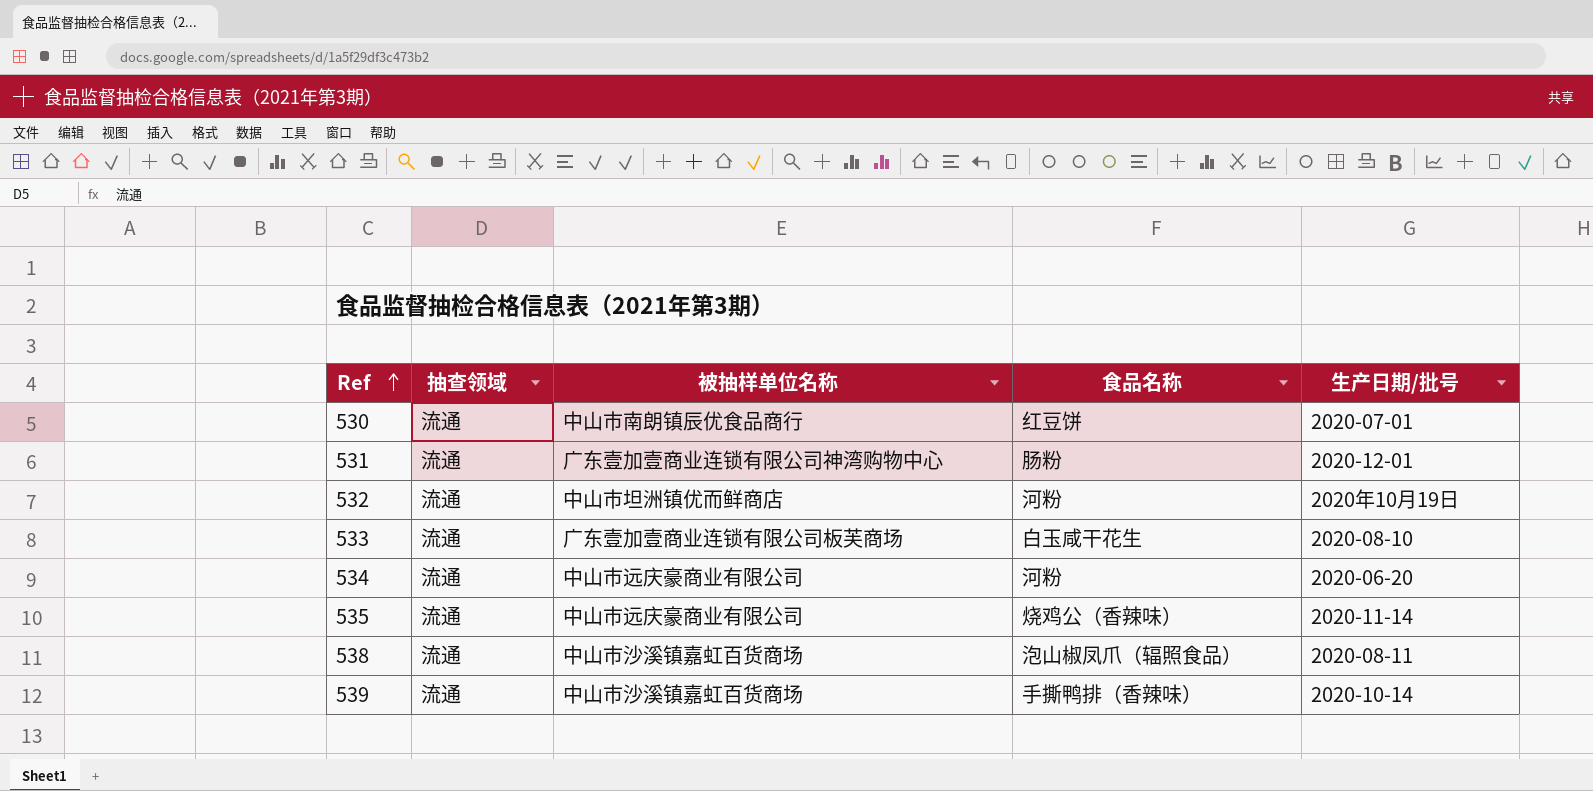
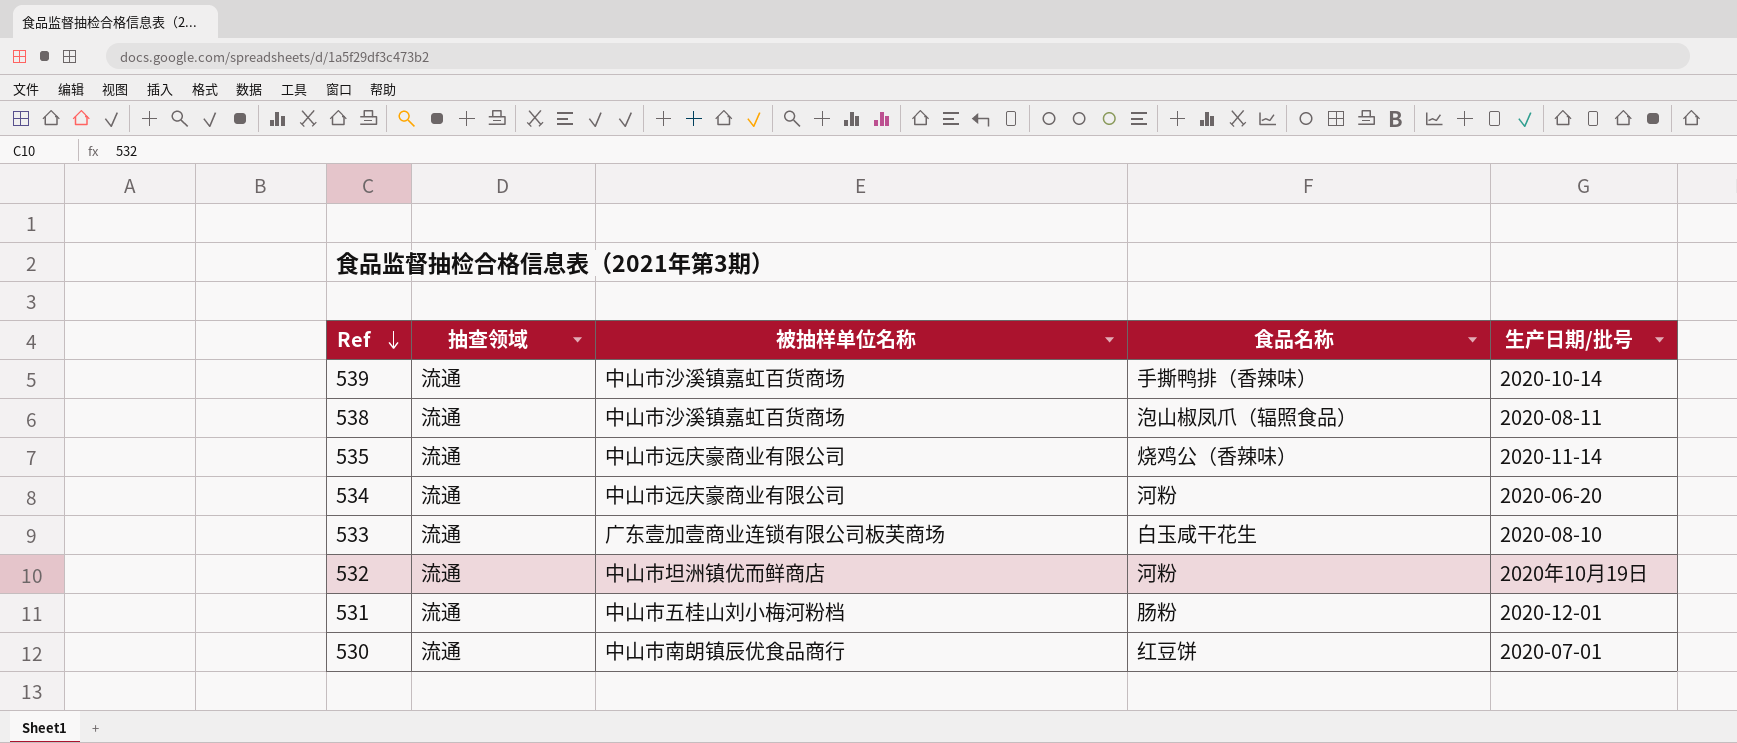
row order: Ref ascending -> Ref descending
531 | 被抽样单位名称: 广东壹加壹商业连锁有限公司神湾购物中心 -> 中山市五桂山刘小梅河粉档

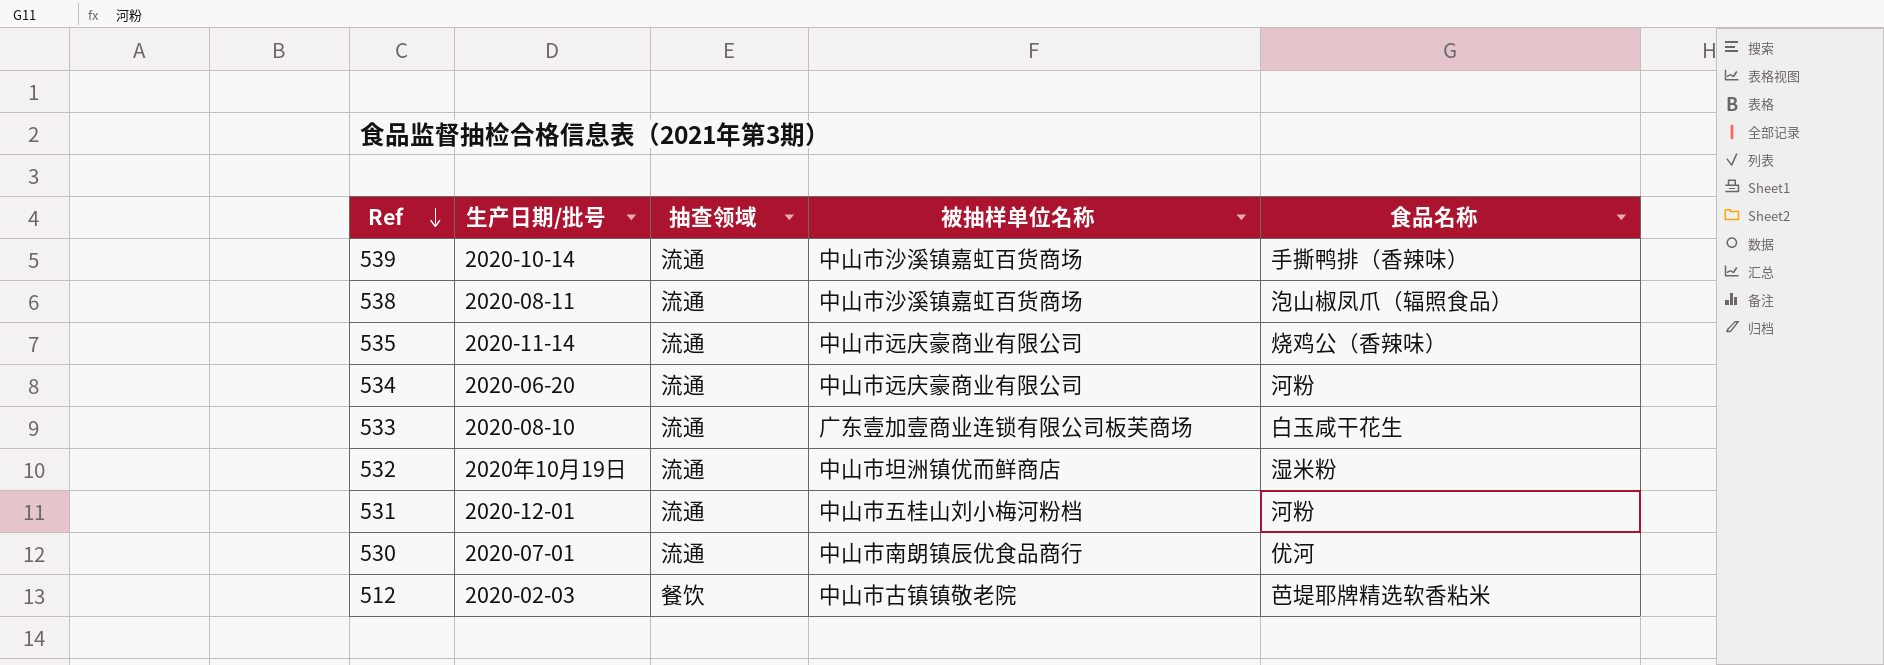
column 生产日期/批号 | position: 5 -> 2
532 | 食品名称: 河粉 -> 湿米粉
531 | 食品名称: 肠粉 -> 河粉
530 | 食品名称: 红豆饼 -> 优河
row 512: none -> 2020-02-03 | 餐饮 | 中山市古镇镇敬老院 | 芭堤耶牌精选软香粘米

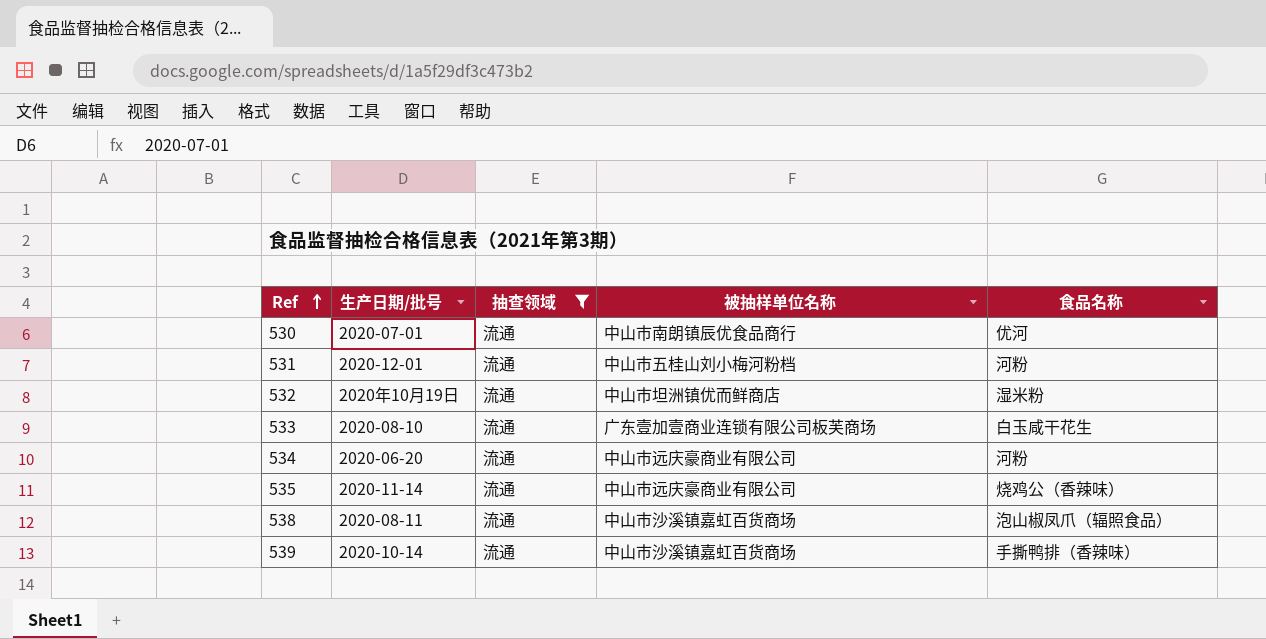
filter: none -> 抽查领域 = 流通
row order: Ref descending -> Ref ascending

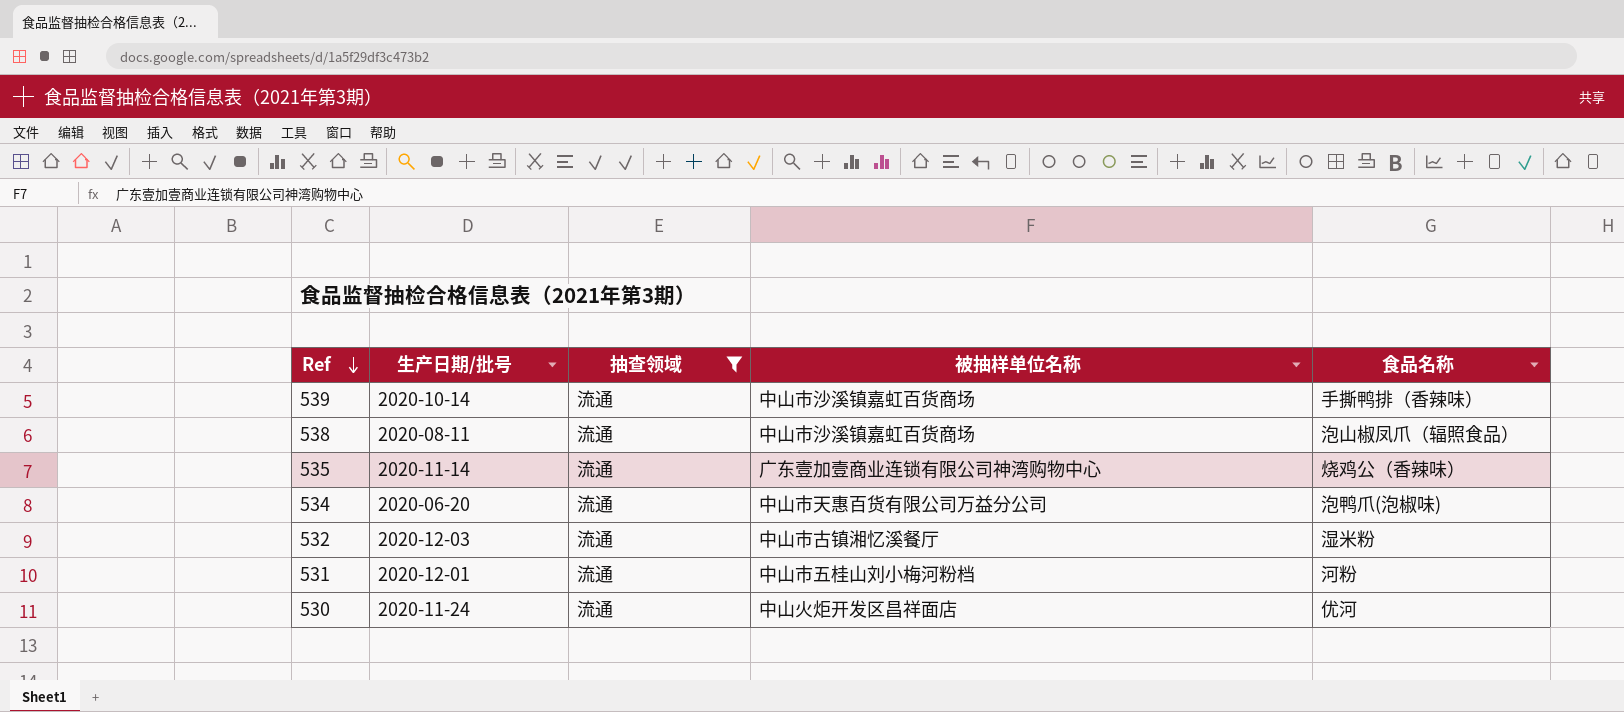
row order: Ref ascending -> Ref descending
row 533: 2020-08-10 | 流通 | 广东壹加壹商业连锁有限公司板芙商场 | 白玉咸干花生 -> none
535 | 被抽样单位名称: 中山市远庆豪商业有限公司 -> 广东壹加壹商业连锁有限公司神湾购物中心
534 | 被抽样单位名称: 中山市远庆豪商业有限公司 -> 中山市天惠百货有限公司万益分公司
534 | 食品名称: 河粉 -> 泡鸭爪(泡椒味)
532 | 生产日期/批号: 2020年10月19日 -> 2020-12-03
532 | 被抽样单位名称: 中山市坦洲镇优而鲜商店 -> 中山市古镇湘忆溪餐厅
530 | 生产日期/批号: 2020-07-01 -> 2020-11-24
530 | 被抽样单位名称: 中山市南朗镇辰优食品商行 -> 中山火炬开发区昌祥面店

